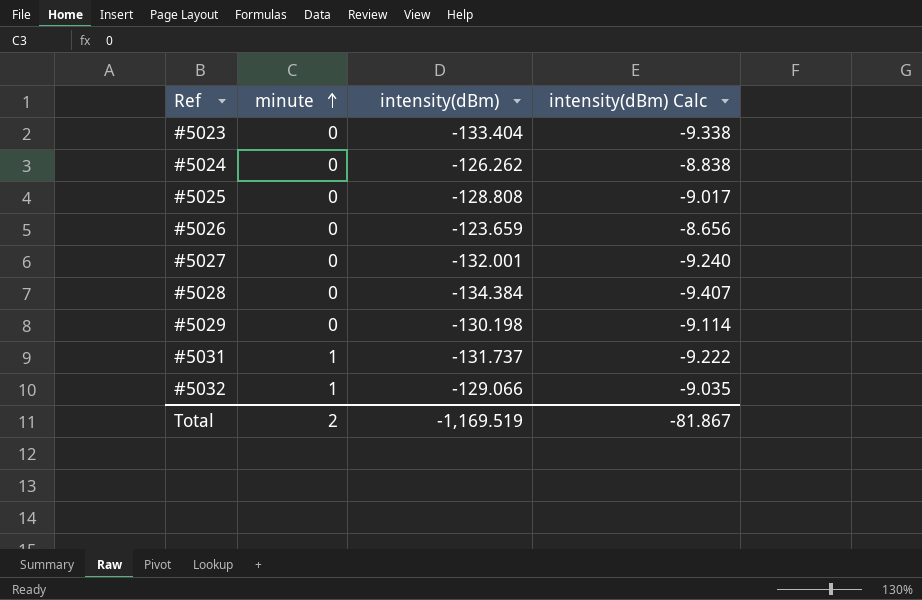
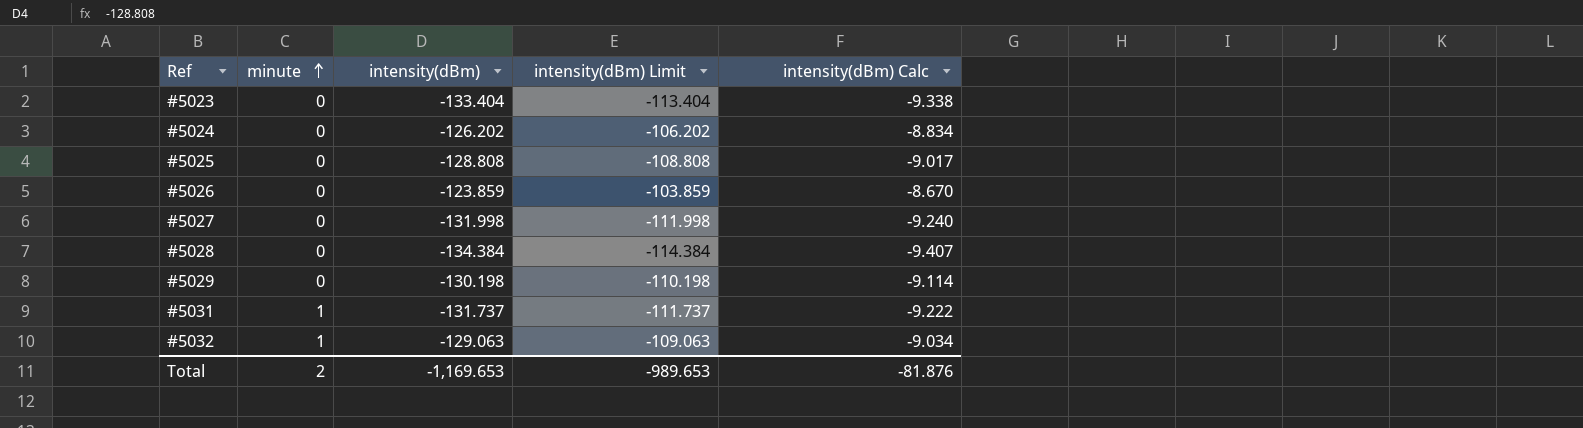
column intensity(dBm) Limit | formula: none -> [intensity(dBm)] + 20
#5024 | intensity(dBm): -126.262 -> -126.202
#5024 | intensity(dBm) Calc: -8.838 -> -8.834
#5026 | intensity(dBm): -123.659 -> -123.859
#5026 | intensity(dBm) Calc: -8.656 -> -8.670
#5027 | intensity(dBm): -132.001 -> -131.998
#5032 | intensity(dBm): -129.066 -> -129.063
#5032 | intensity(dBm) Calc: -9.035 -> -9.034
Total | intensity(dBm): -1,169.519 -> -1,169.653
Total | intensity(dBm) Calc: -81.867 -> -81.876

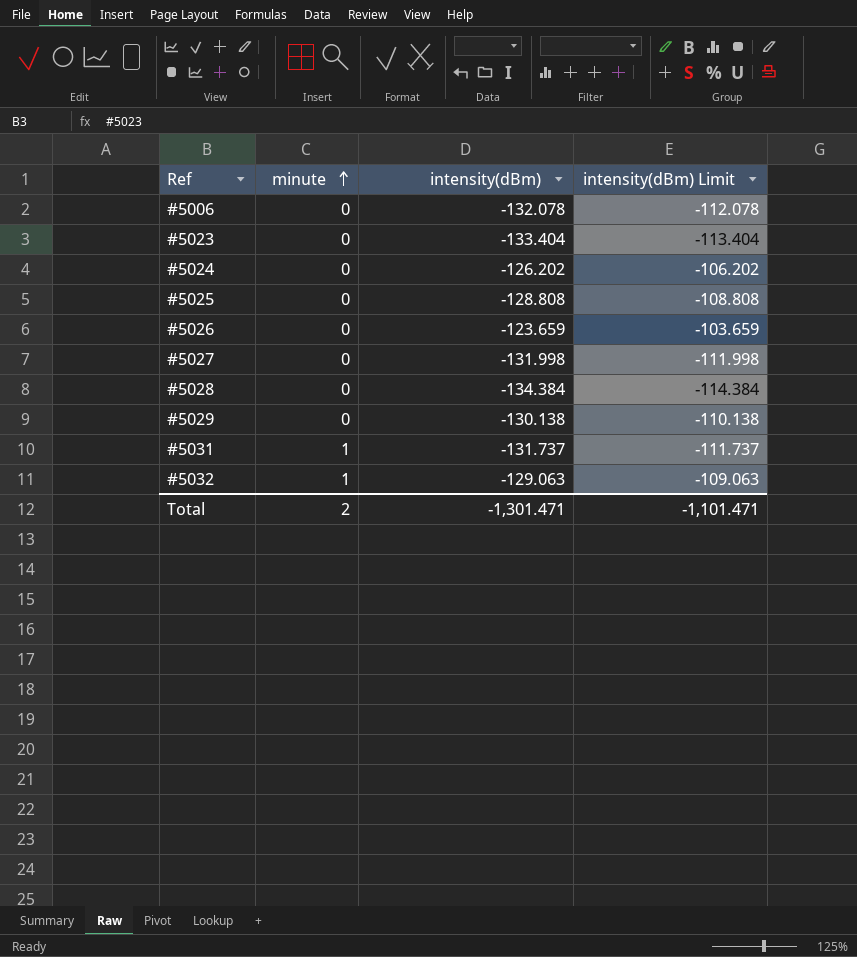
column intensity(dBm) Calc | formula: [intensity(dBm)] * 0.07 -> none
row #5006: none -> 0 | -132.078 | -112.078
#5026 | intensity(dBm): -123.859 -> -123.659
#5026 | intensity(dBm) Limit: -103.859 -> -103.659
#5029 | intensity(dBm): -130.198 -> -130.138
#5029 | intensity(dBm) Limit: -110.198 -> -110.138
Total | intensity(dBm): -1,169.653 -> -1,301.471
Total | intensity(dBm) Limit: -989.653 -> -1,101.471

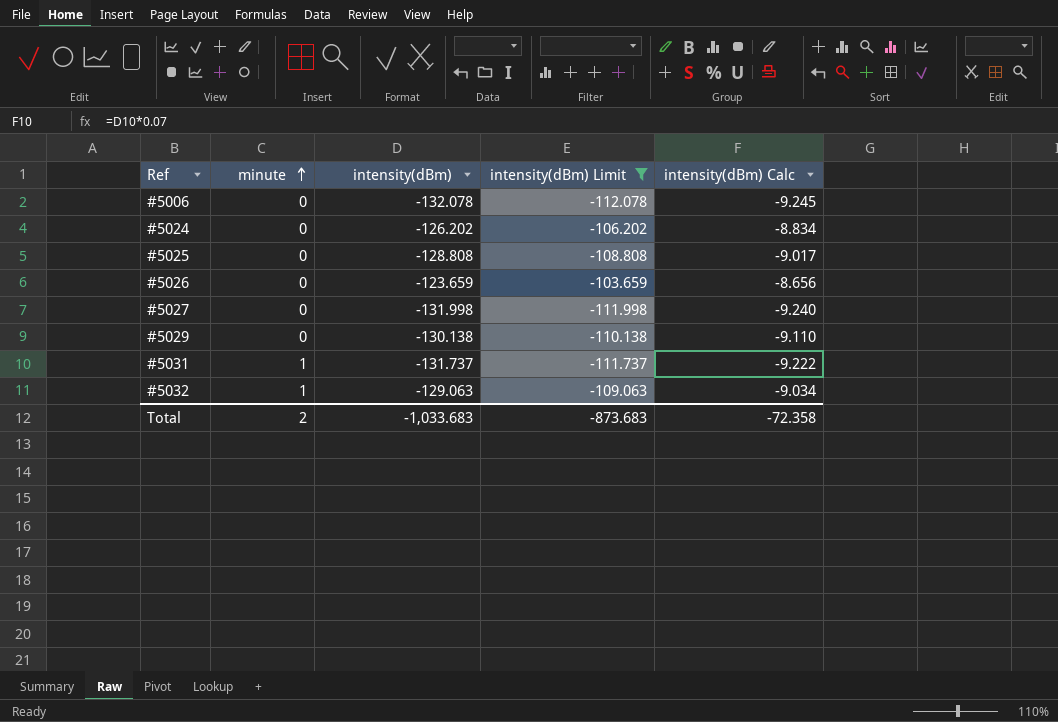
filter: none -> intensity(dBm) Limit >= -112.078
column intensity(dBm) Calc | formula: none -> [intensity(dBm)] * 0.07
Total | intensity(dBm): -1,301.471 -> -1,033.683
Total | intensity(dBm) Limit: -1,101.471 -> -873.683

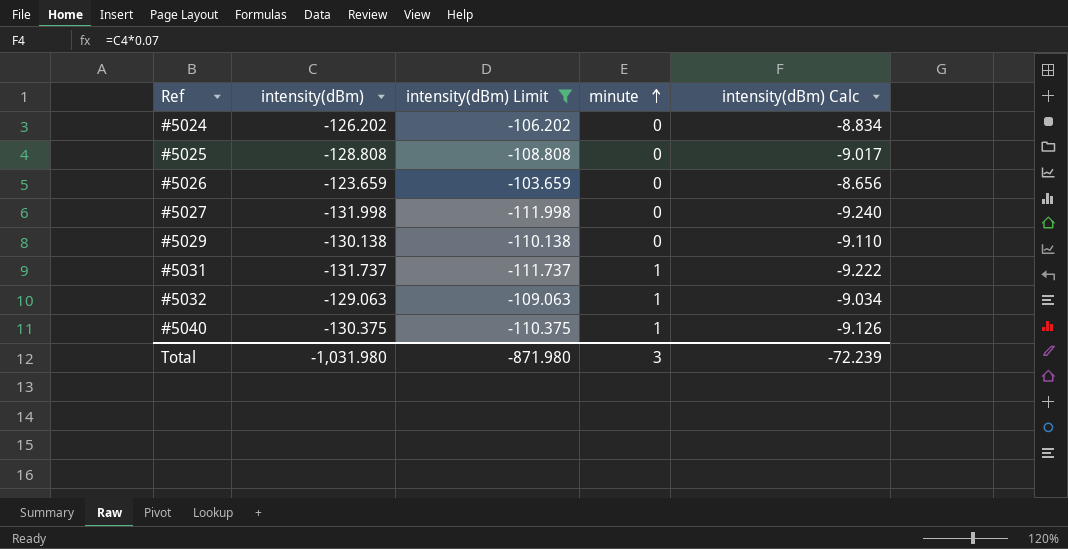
column minute | position: 2 -> 4
row #5006: 0 | -132.078 | -112.078 | -9.245 -> none
row #5040: none -> -130.375 | -110.375 | 1 | -9.126
Total | intensity(dBm): -1,033.683 -> -1,031.980
Total | intensity(dBm) Limit: -873.683 -> -871.980
Total | minute: 2 -> 3
Total | intensity(dBm) Calc: -72.358 -> -72.239

